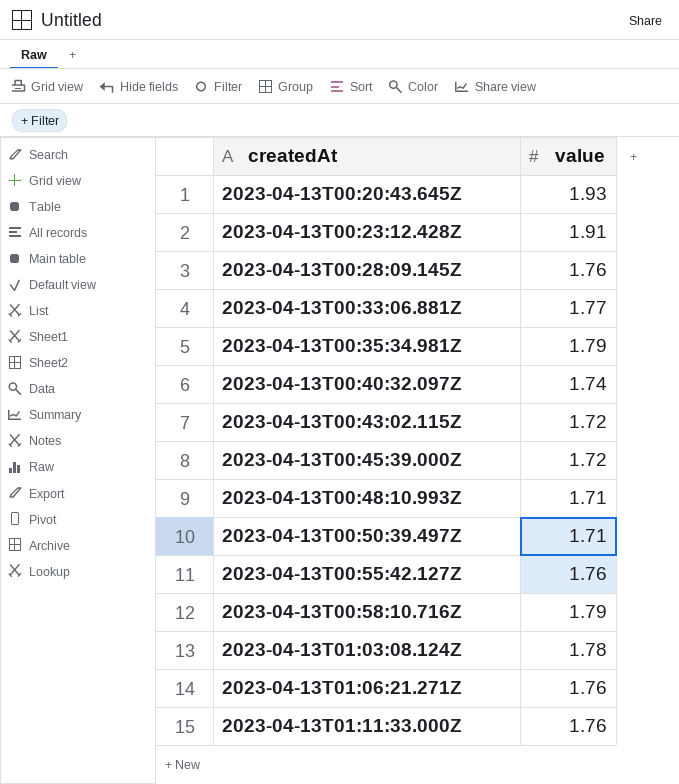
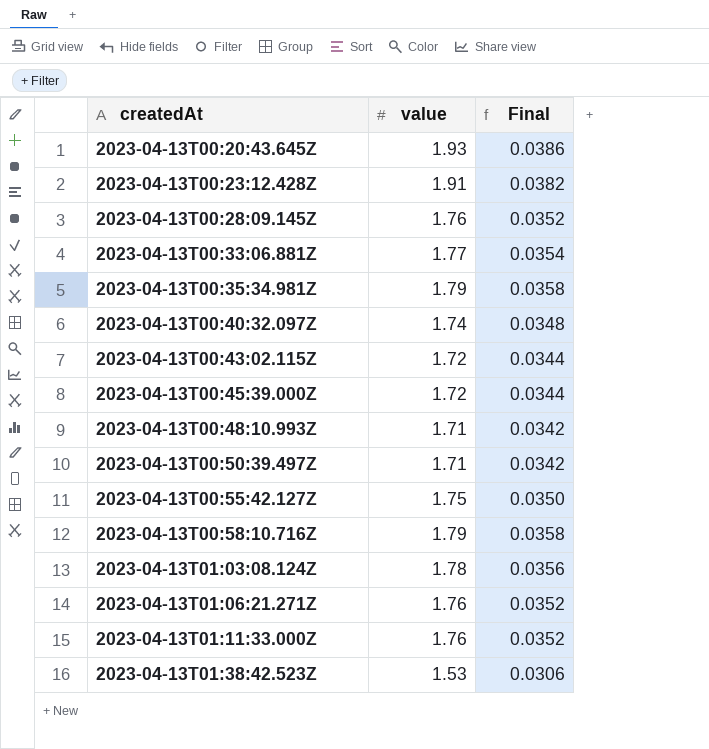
column Final | formula: none -> [value] * 0.02
2023-04-13T00:55:42.127Z | value: 1.76 -> 1.75
row 2023-04-13T01:38:42.523Z: none -> 1.53 | 0.0306

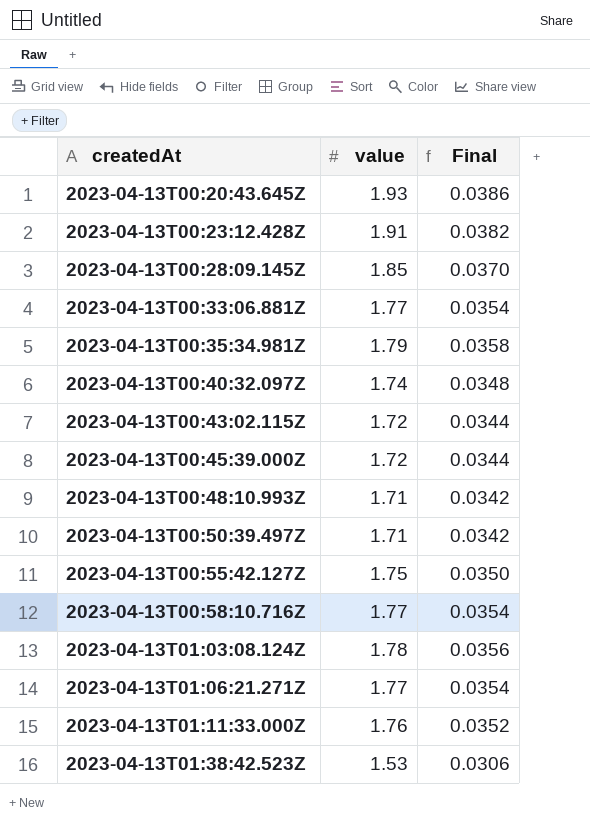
2023-04-13T00:28:09.145Z | value: 1.76 -> 1.85
2023-04-13T00:28:09.145Z | Final: 0.0352 -> 0.0370
2023-04-13T00:58:10.716Z | value: 1.79 -> 1.77
2023-04-13T00:58:10.716Z | Final: 0.0358 -> 0.0354
2023-04-13T01:06:21.271Z | value: 1.76 -> 1.77
2023-04-13T01:06:21.271Z | Final: 0.0352 -> 0.0354

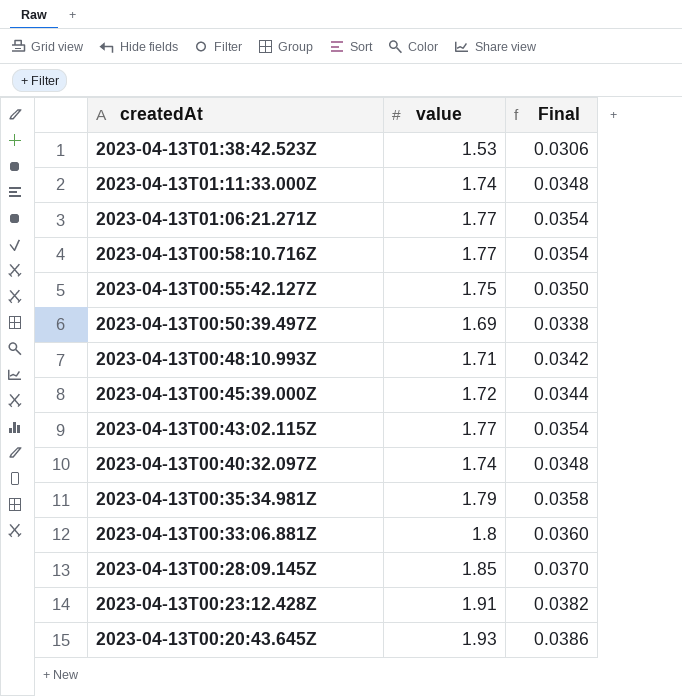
row order: createdAt ascending -> createdAt descending
row 2023-04-13T01:03:08.124Z: 1.78 | 0.0356 -> none
2023-04-13T01:11:33.000Z | value: 1.76 -> 1.74
2023-04-13T01:11:33.000Z | Final: 0.0352 -> 0.0348
2023-04-13T00:50:39.497Z | value: 1.71 -> 1.69
2023-04-13T00:50:39.497Z | Final: 0.0342 -> 0.0338
2023-04-13T00:43:02.115Z | value: 1.72 -> 1.77
2023-04-13T00:43:02.115Z | Final: 0.0344 -> 0.0354
2023-04-13T00:33:06.881Z | value: 1.77 -> 1.8
2023-04-13T00:33:06.881Z | Final: 0.0354 -> 0.0360

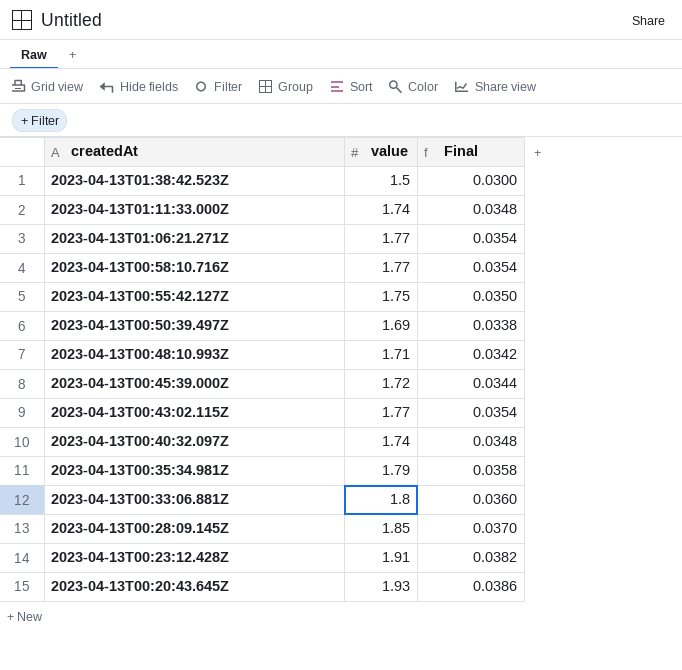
2023-04-13T01:38:42.523Z | value: 1.53 -> 1.5
2023-04-13T01:38:42.523Z | Final: 0.0306 -> 0.0300

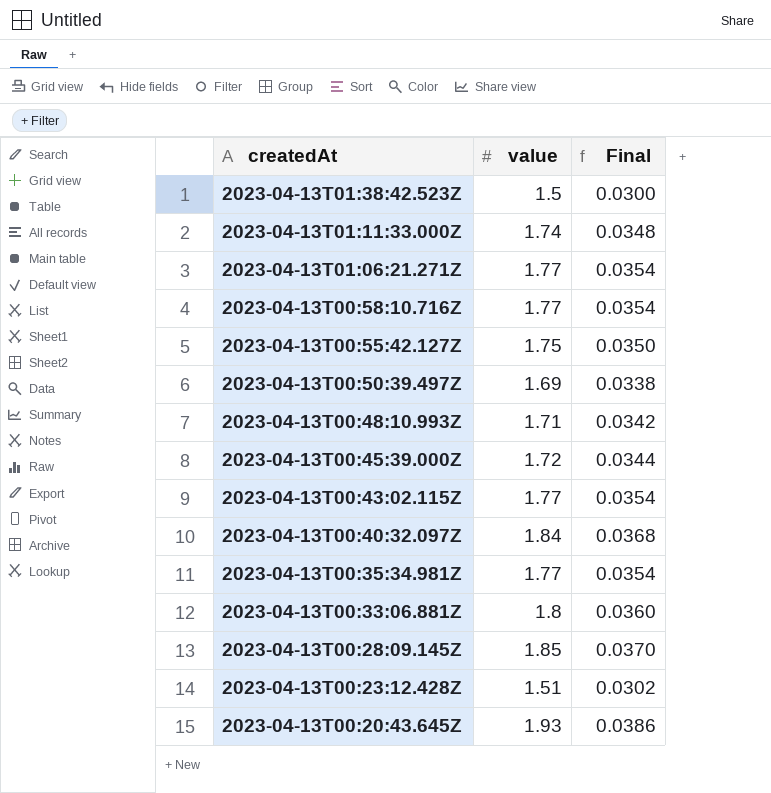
2023-04-13T00:40:32.097Z | value: 1.74 -> 1.84
2023-04-13T00:40:32.097Z | Final: 0.0348 -> 0.0368
2023-04-13T00:35:34.981Z | value: 1.79 -> 1.77
2023-04-13T00:35:34.981Z | Final: 0.0358 -> 0.0354
2023-04-13T00:23:12.428Z | value: 1.91 -> 1.51
2023-04-13T00:23:12.428Z | Final: 0.0382 -> 0.0302

